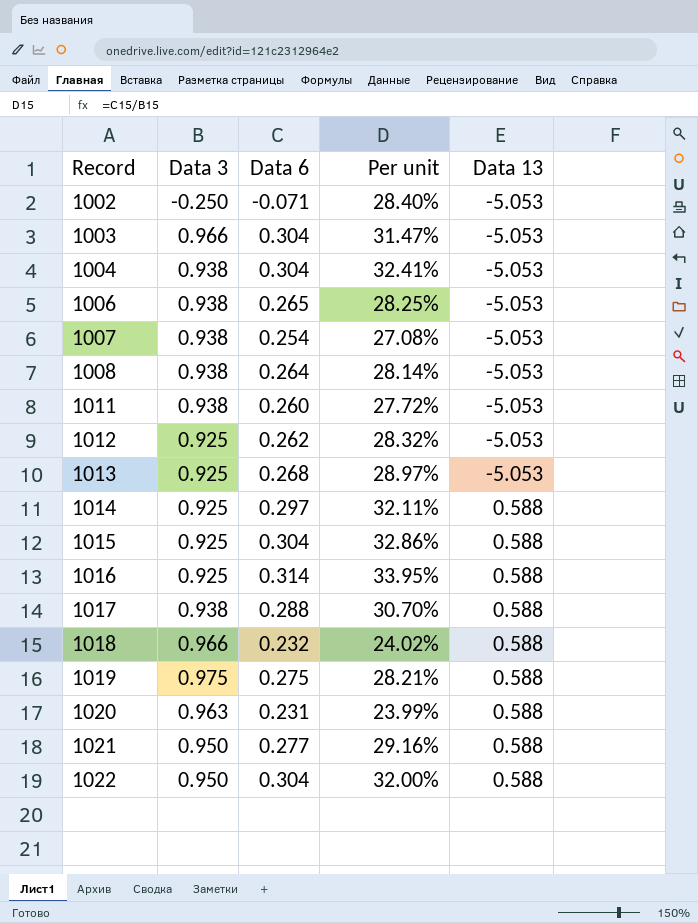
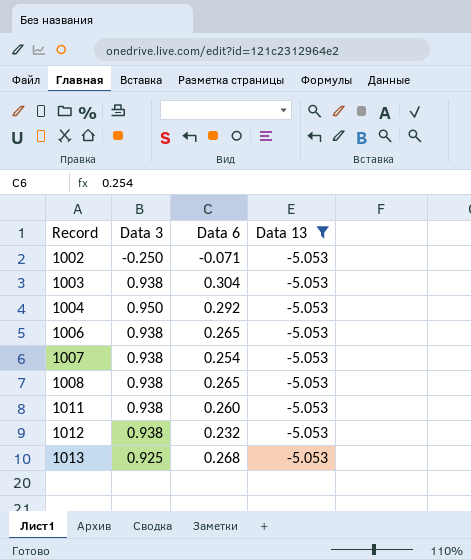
filter: none -> Data 13 = -5.053
column Per unit | formula: [Data 6] / [Data 3] -> none
1003 | Data 3: 0.966 -> 0.938
1004 | Data 3: 0.938 -> 0.950
1004 | Data 6: 0.304 -> 0.292
1008 | Data 6: 0.264 -> 0.265
1012 | Data 3: 0.925 -> 0.938
1012 | Data 6: 0.262 -> 0.232

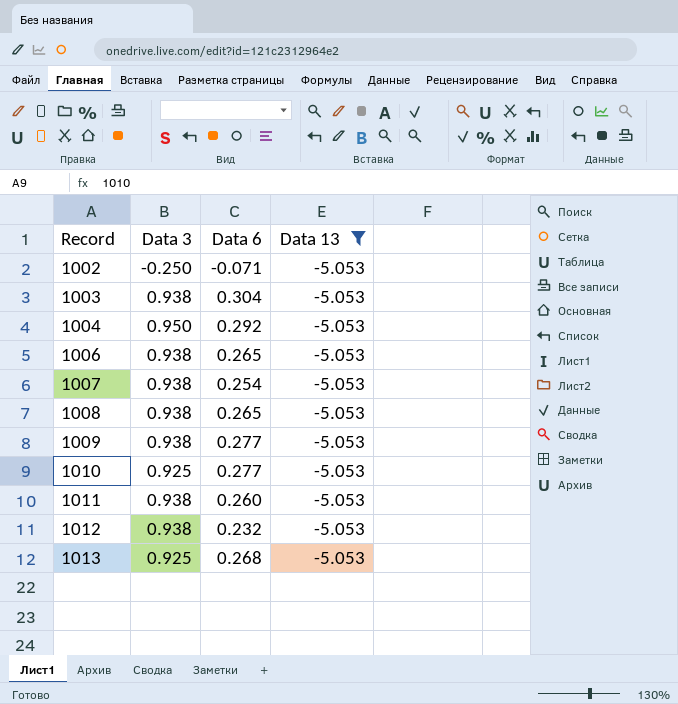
row 1009: none -> 0.938 | 0.277 | -5.053
row 1010: none -> 0.925 | 0.277 | -5.053

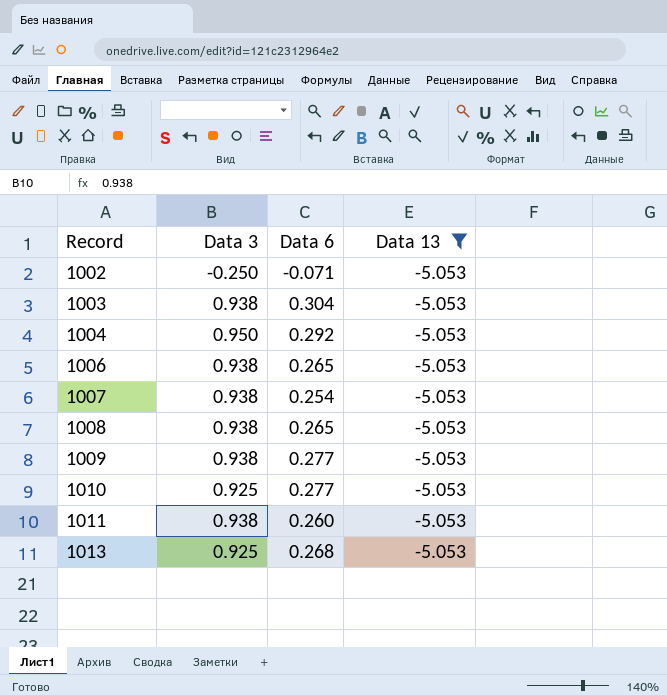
row 1012: 0.938 | 0.232 | -5.053 -> none

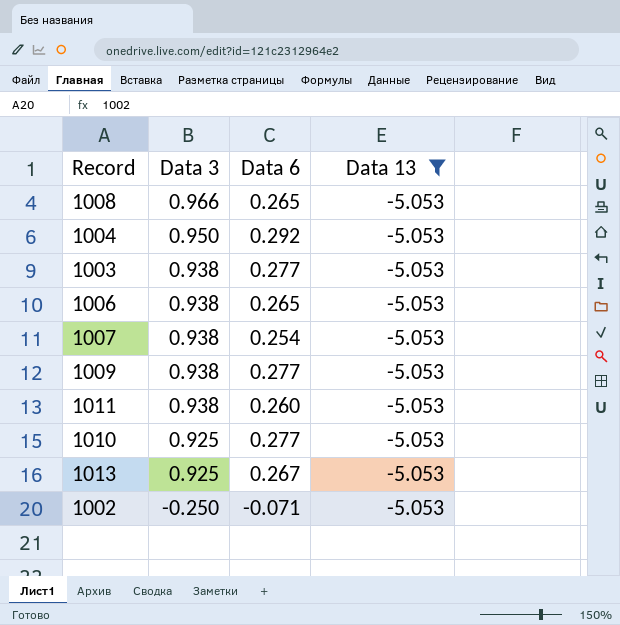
row order: Record ascending -> Data 3 descending
1008 | Data 3: 0.938 -> 0.966
1003 | Data 6: 0.304 -> 0.277
1013 | Data 6: 0.268 -> 0.267

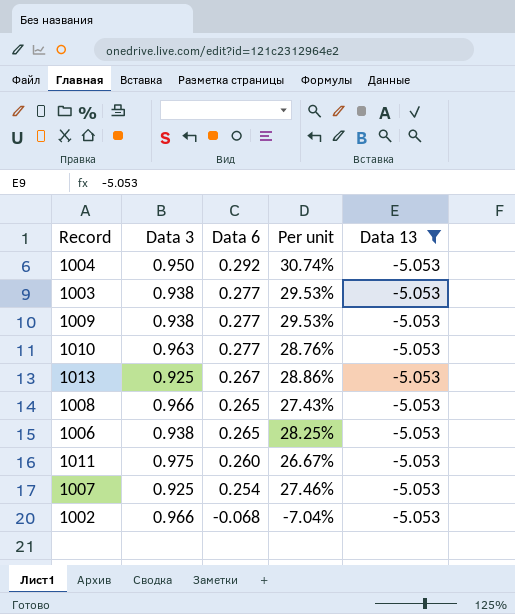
row order: Data 3 descending -> Data 6 descending
column Per unit | formula: none -> [Data 6] / [Data 3]
1010 | Data 3: 0.925 -> 0.963
1011 | Data 3: 0.938 -> 0.975
1007 | Data 3: 0.938 -> 0.925
1002 | Data 3: -0.250 -> 0.966
1002 | Data 6: -0.071 -> -0.068

